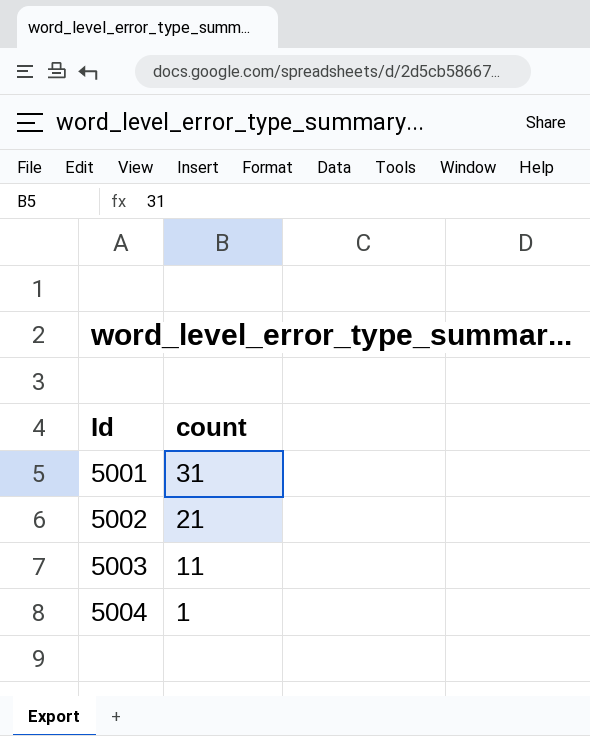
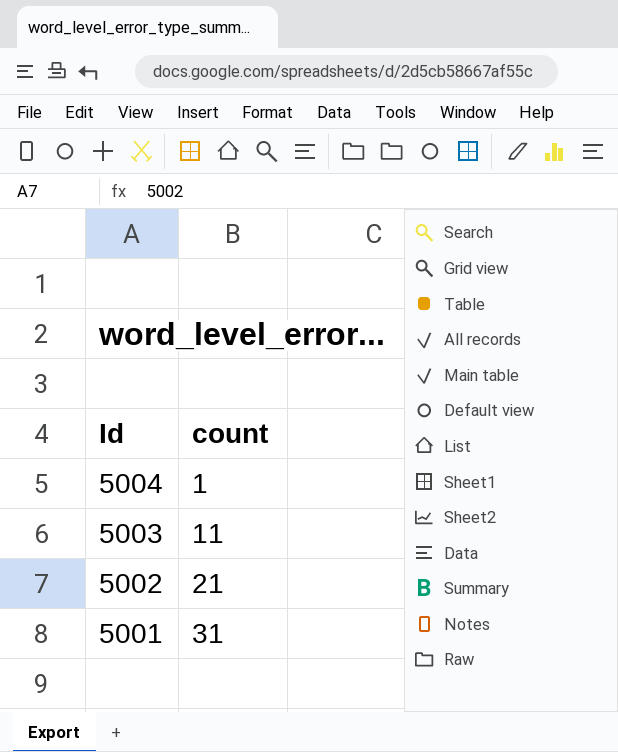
row order: Id ascending -> Id descending

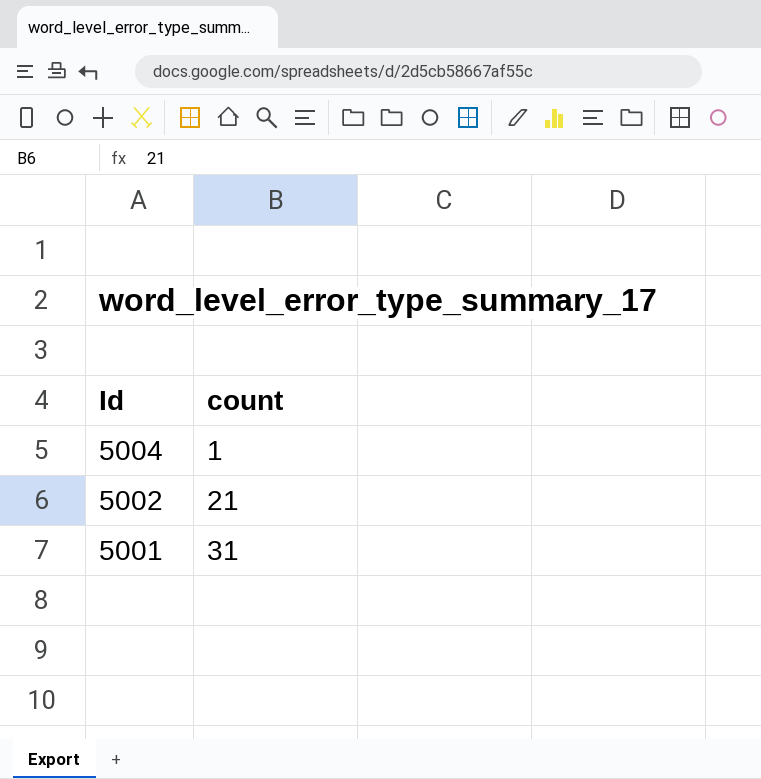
row 5003: 11 -> none

